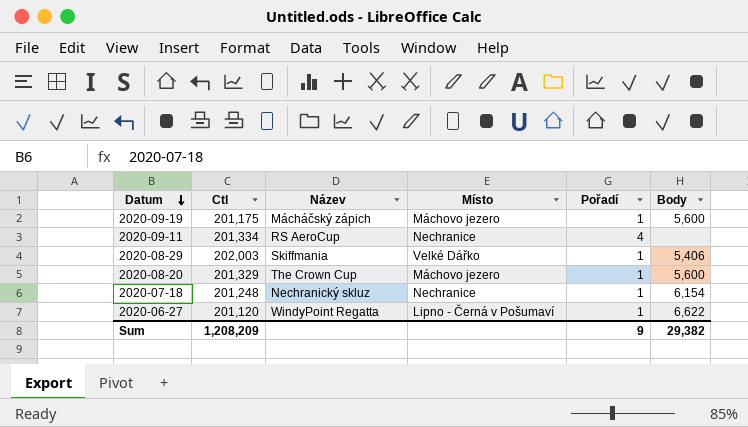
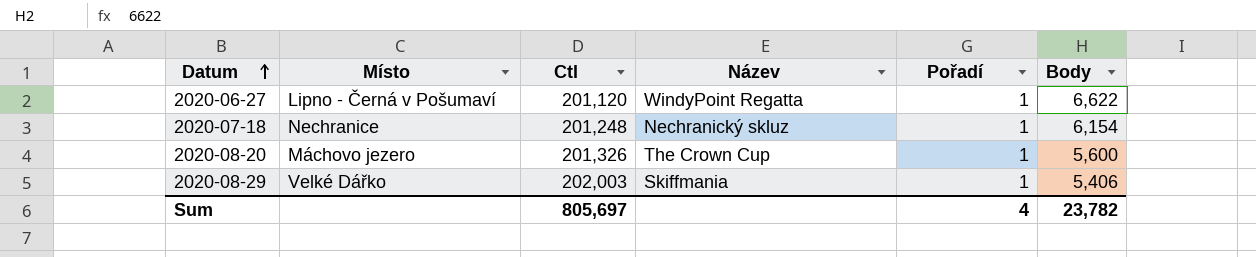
row order: Datum descending -> Datum ascending
column Místo | position: 4 -> 2
row 2020-09-19: 201,175 | Mácháčský zápich | Máchovo jezero | 1 | 5,600 -> none
row 2020-09-11: 201,334 | RS AeroCup | Nechranice | 4 | none -> none
2020-08-20 | Ctl: 201,329 -> 201,326
Sum | Ctl: 1,208,209 -> 805,697
Sum | Pořadí: 9 -> 4
Sum | Body: 29,382 -> 23,782

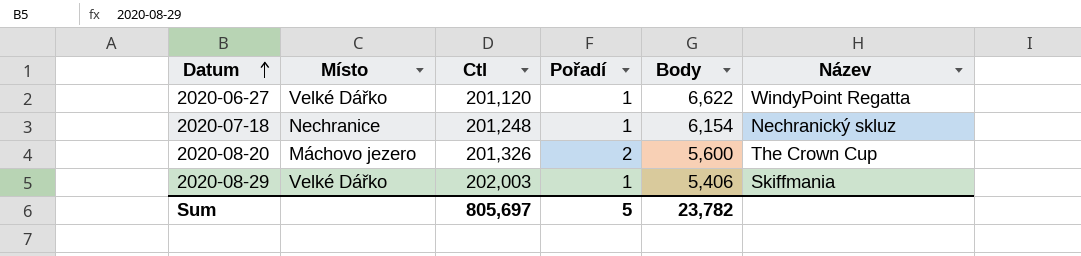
column Název | position: 4 -> 6
2020-06-27 | Místo: Lipno - Černá v Pošumaví -> Velké Dářko
2020-08-20 | Pořadí: 1 -> 2
Sum | Pořadí: 4 -> 5

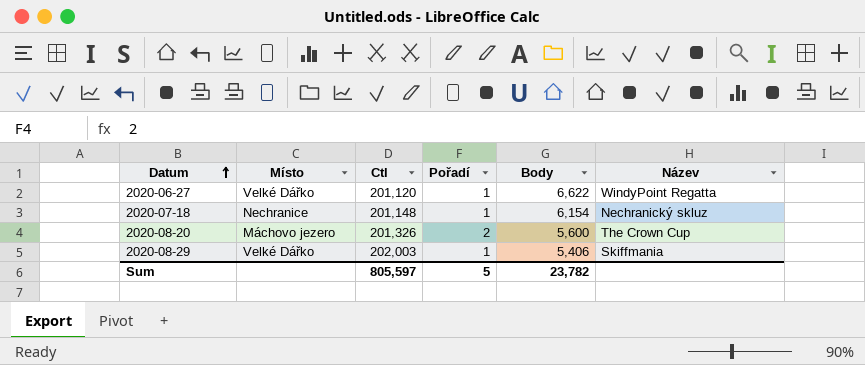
2020-07-18 | Ctl: 201,248 -> 201,148
Sum | Ctl: 805,697 -> 805,597

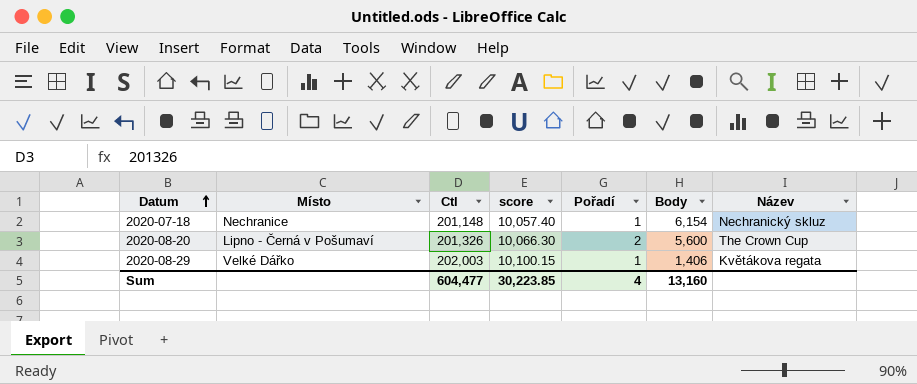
column score | formula: none -> [Ctl] * 0.05
row 2020-06-27: Velké Dářko | 201,120 | 1 | 6,622 | WindyPoint Regatta -> none
2020-08-20 | Místo: Máchovo jezero -> Lipno - Černá v Pošumaví
2020-08-29 | Body: 5,406 -> 1,406
2020-08-29 | Název: Skiffmania -> Květákova regata
Sum | Ctl: 805,597 -> 604,477
Sum | Pořadí: 5 -> 4
Sum | Body: 23,782 -> 13,160

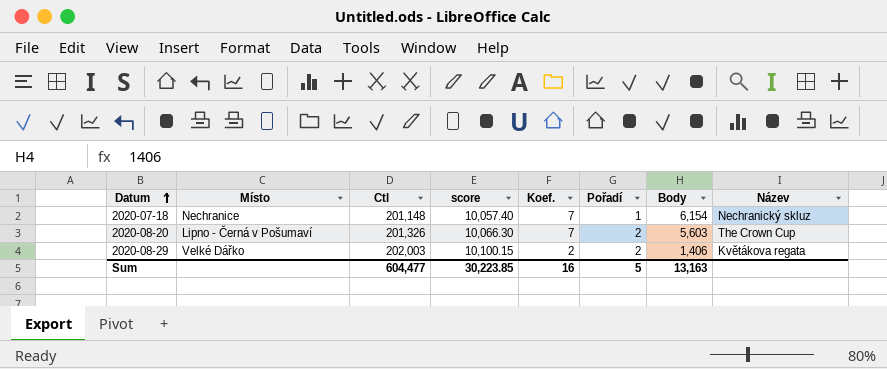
column Koef. | position: none -> 5
2020-08-20 | Body: 5,600 -> 5,603
2020-08-29 | Pořadí: 1 -> 2
Sum | Pořadí: 4 -> 5
Sum | Body: 13,160 -> 13,163

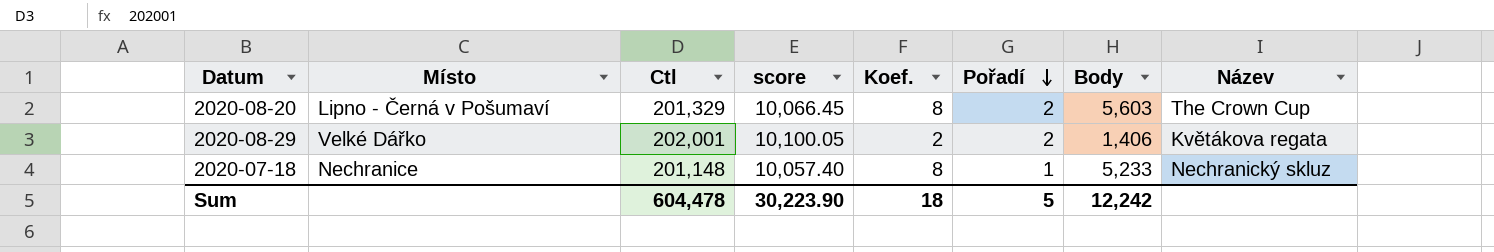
row order: Datum ascending -> Pořadí descending
2020-08-20 | Ctl: 201,326 -> 201,329
2020-08-20 | score: 10,066.30 -> 10,066.45
2020-08-20 | Koef.: 7 -> 8
2020-08-29 | Ctl: 202,003 -> 202,001
2020-08-29 | score: 10,100.15 -> 10,100.05
2020-07-18 | Koef.: 7 -> 8
2020-07-18 | Body: 6,154 -> 5,233
Sum | Ctl: 604,477 -> 604,478
Sum | score: 30,223.85 -> 30,223.90
Sum | Koef.: 16 -> 18
Sum | Body: 13,163 -> 12,242

